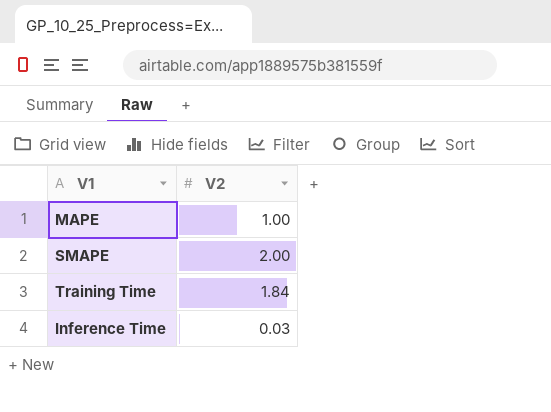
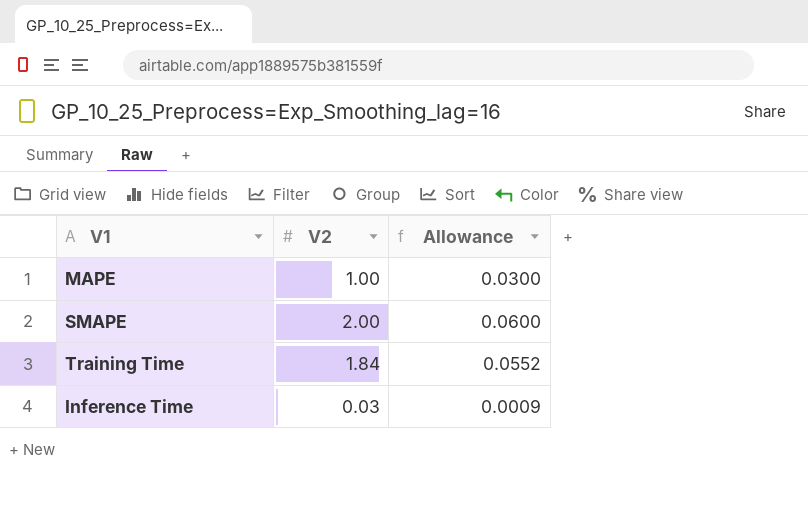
column Allowance | formula: none -> [V2] * 0.03

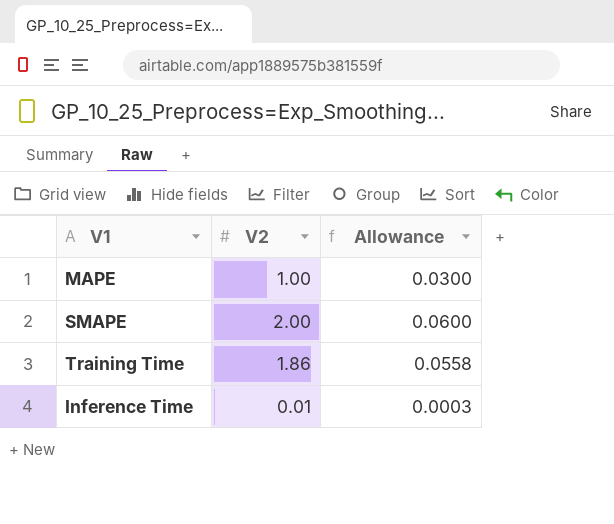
Training Time | V2: 1.84 -> 1.86
Training Time | Allowance: 0.0552 -> 0.0558
Inference Time | V2: 0.03 -> 0.01
Inference Time | Allowance: 0.0009 -> 0.0003

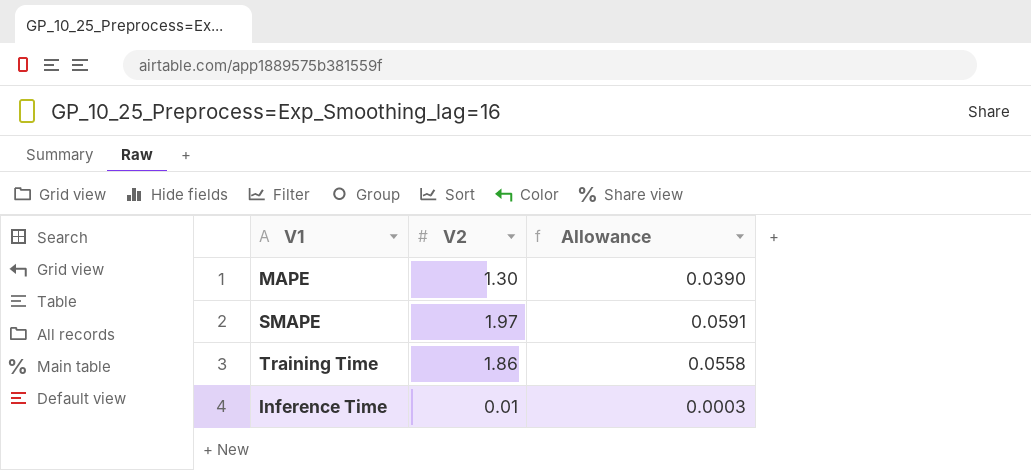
MAPE | V2: 1.00 -> 1.30
MAPE | Allowance: 0.0300 -> 0.0390
SMAPE | V2: 2.00 -> 1.97
SMAPE | Allowance: 0.0600 -> 0.0591

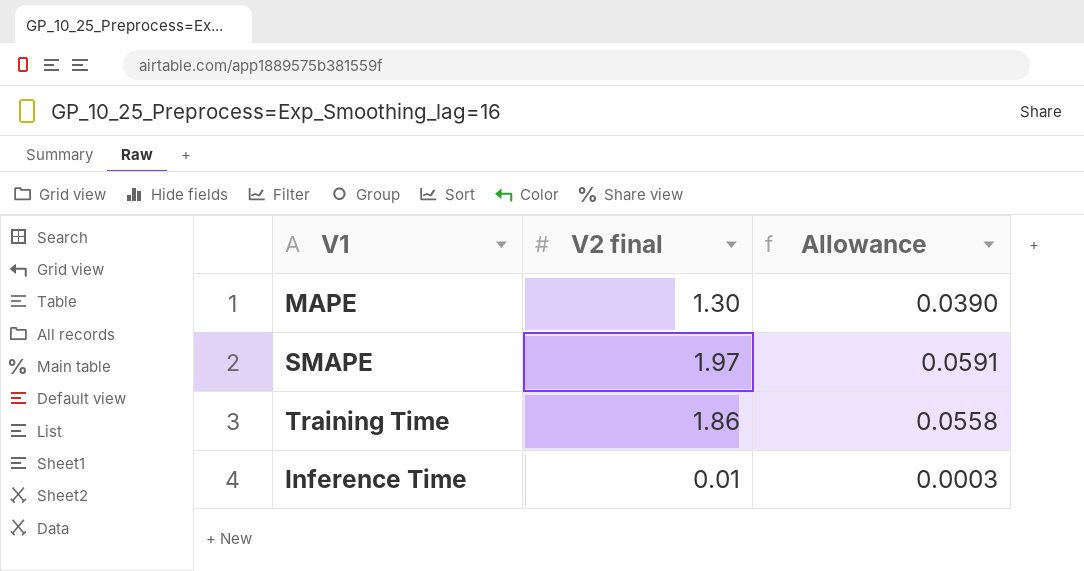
column name: V2 -> V2 final

